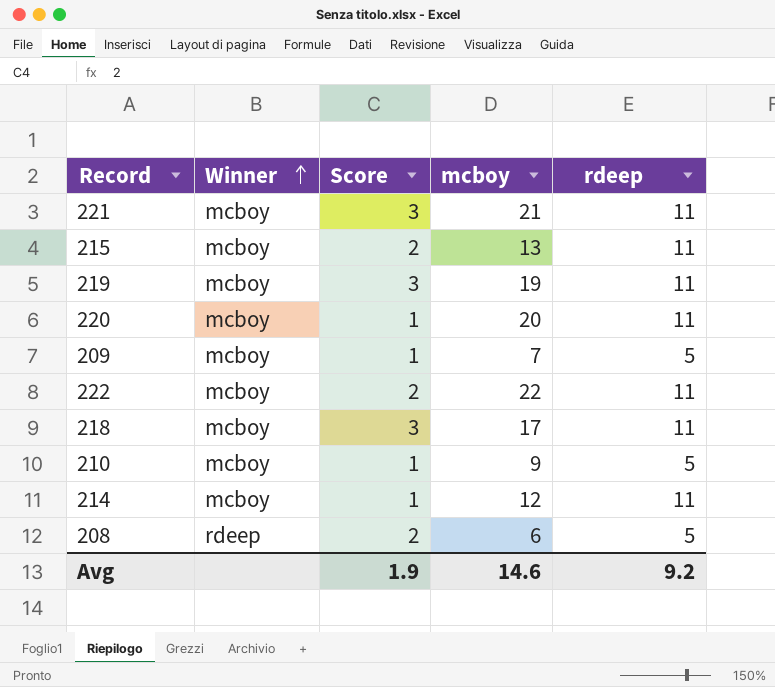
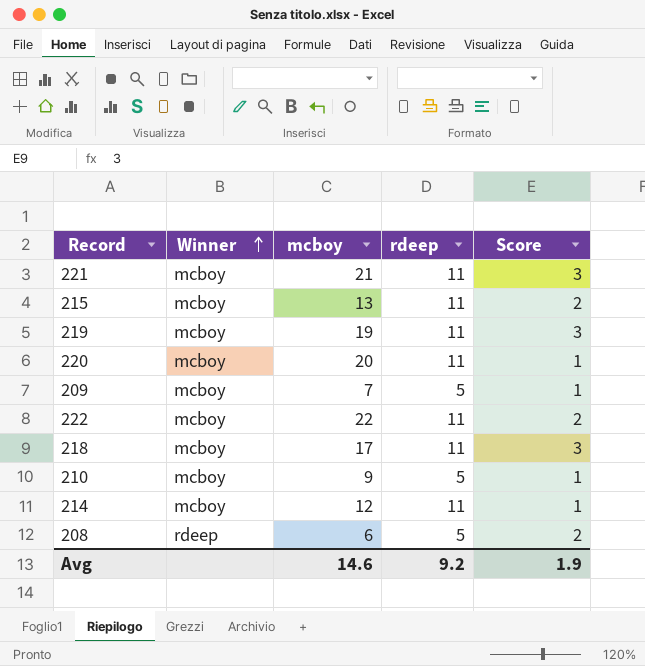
column Score | position: 3 -> 5

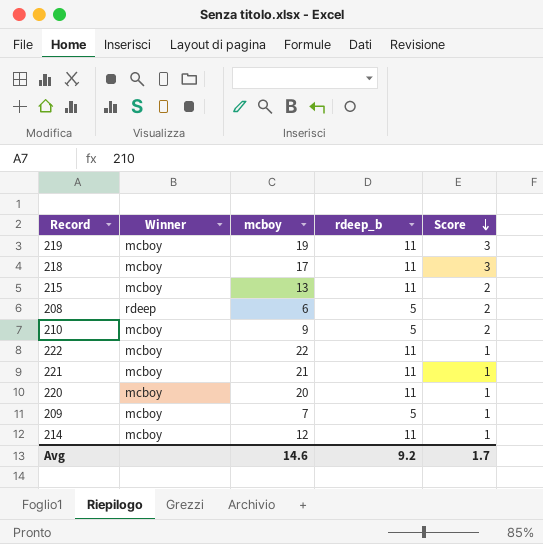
row order: Winner ascending -> Score descending
column name: rdeep -> rdeep_b
210 | Score: 1 -> 2
222 | Score: 2 -> 1
221 | Score: 3 -> 1
Avg | Score: 1.9 -> 1.7

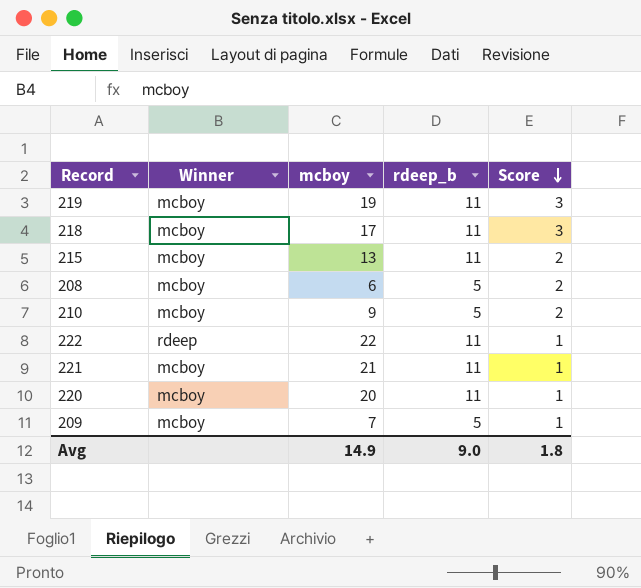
row 214: mcboy | 12 | 11 | 1 -> none
208 | Winner: rdeep -> mcboy
222 | Winner: mcboy -> rdeep
Avg | mcboy: 14.6 -> 14.9
Avg | rdeep_b: 9.2 -> 9.0
Avg | Score: 1.7 -> 1.8

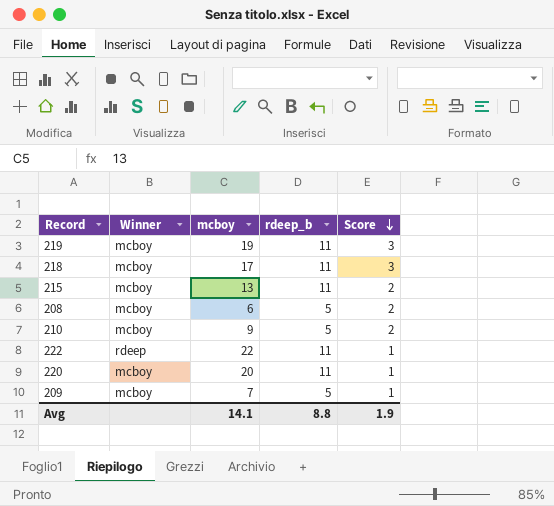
row 221: mcboy | 21 | 11 | 1 -> none
Avg | mcboy: 14.9 -> 14.1
Avg | rdeep_b: 9.0 -> 8.8
Avg | Score: 1.8 -> 1.9

